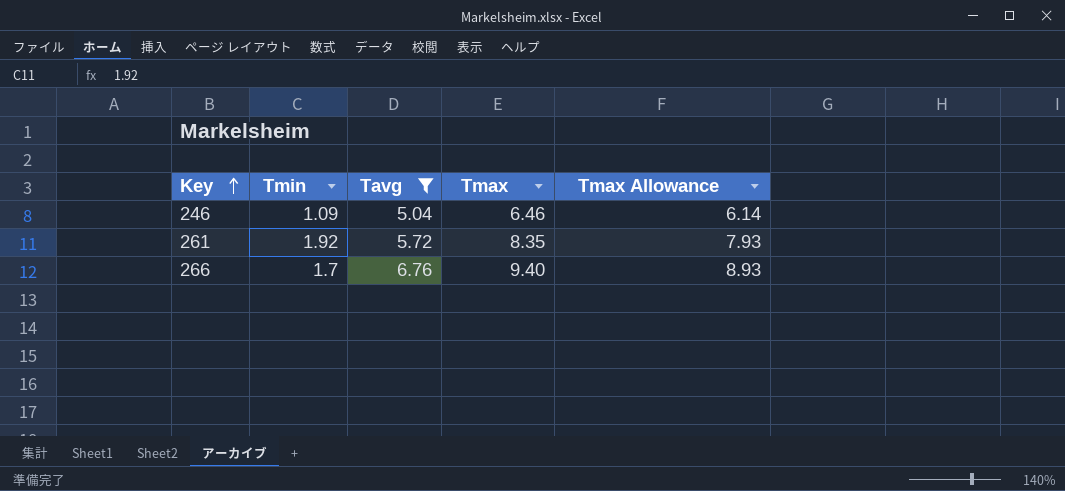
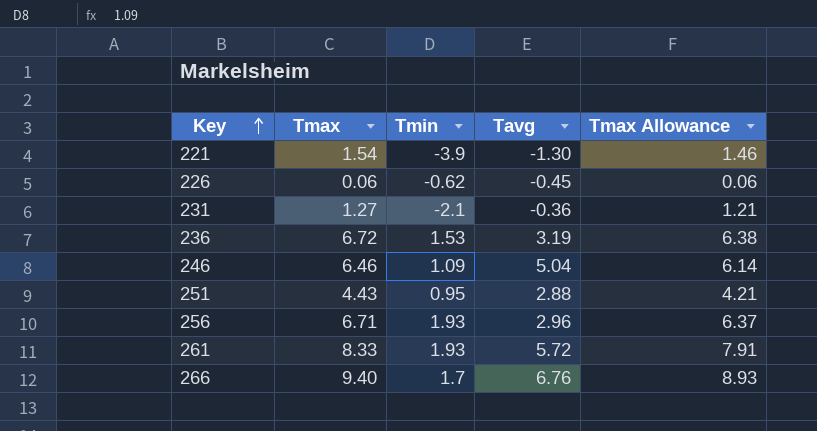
filter: Tavg >= 5.04 -> none
column Tmax | position: 4 -> 2
261 | Tmax: 8.35 -> 8.33
261 | Tmin: 1.92 -> 1.93
261 | Tmax Allowance: 7.93 -> 7.91

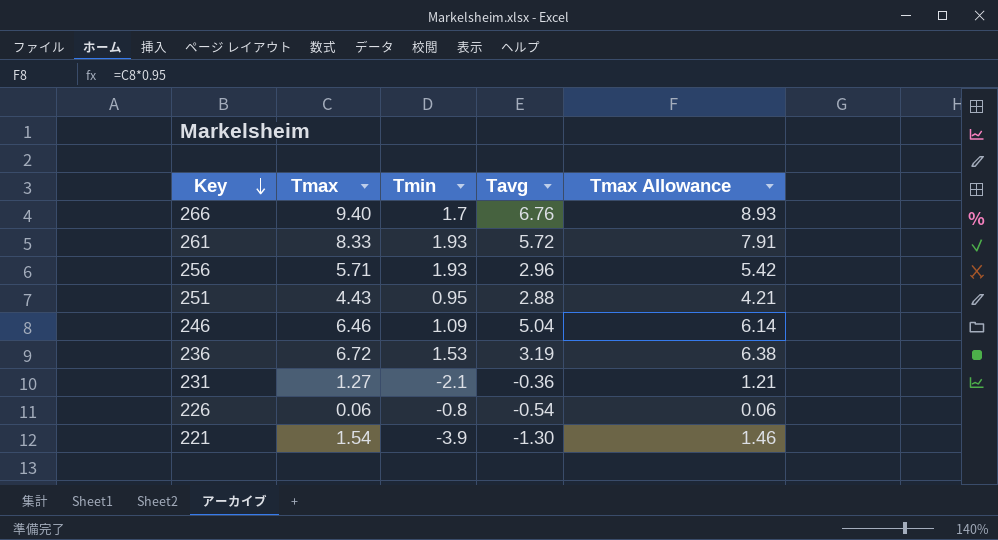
row order: Key ascending -> Key descending
256 | Tmax: 6.71 -> 5.71
256 | Tmax Allowance: 6.37 -> 5.42
226 | Tmin: -0.62 -> -0.8
226 | Tavg: -0.45 -> -0.54

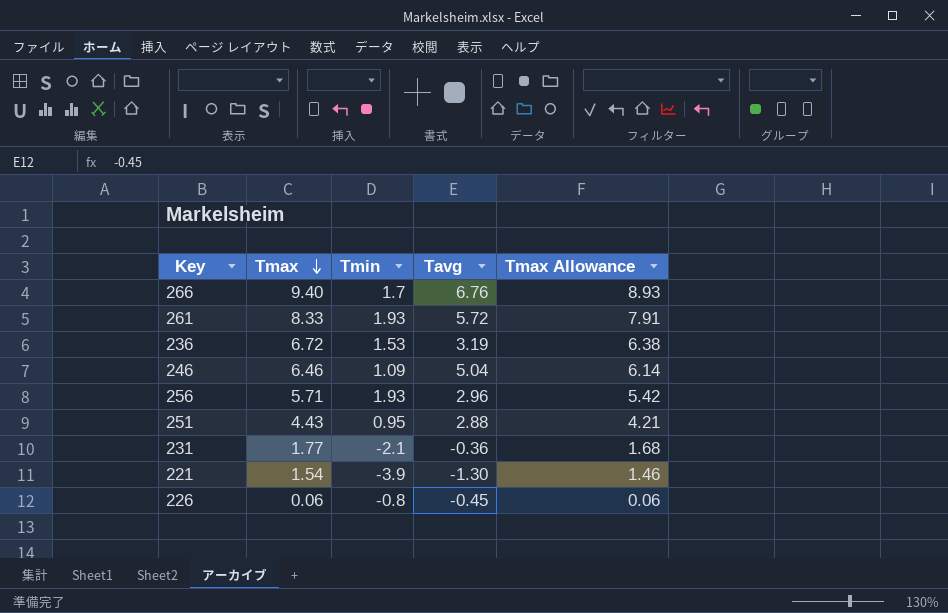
row order: Key descending -> Tmax descending
231 | Tmax: 1.27 -> 1.77
231 | Tmax Allowance: 1.21 -> 1.68
226 | Tavg: -0.54 -> -0.45

